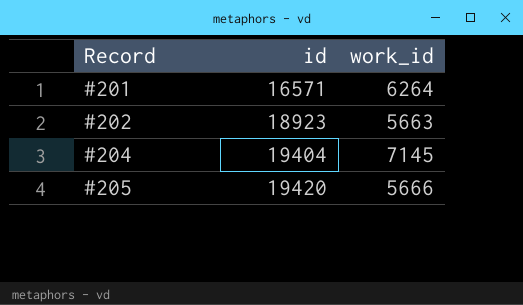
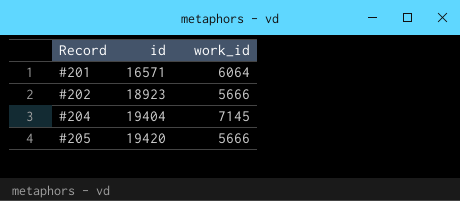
#201 | work_id: 6264 -> 6064
#202 | work_id: 5663 -> 5666

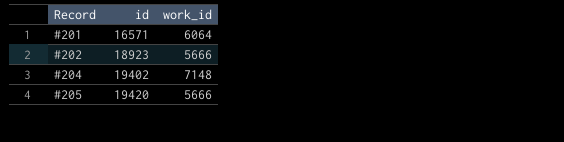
#204 | id: 19404 -> 19402
#204 | work_id: 7145 -> 7148

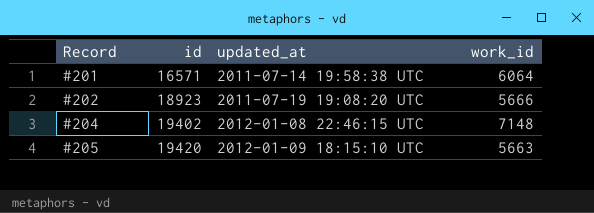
column updated_at | position: none -> 3
#205 | work_id: 5666 -> 5663

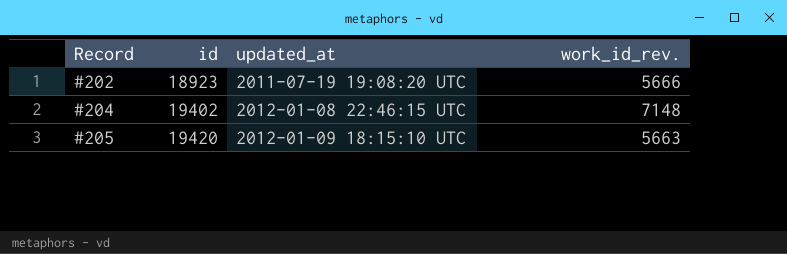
column name: work_id -> work_id_rev.
row #201: 16571 | 2011-07-14 19:58:38 UTC | 6064 -> none

